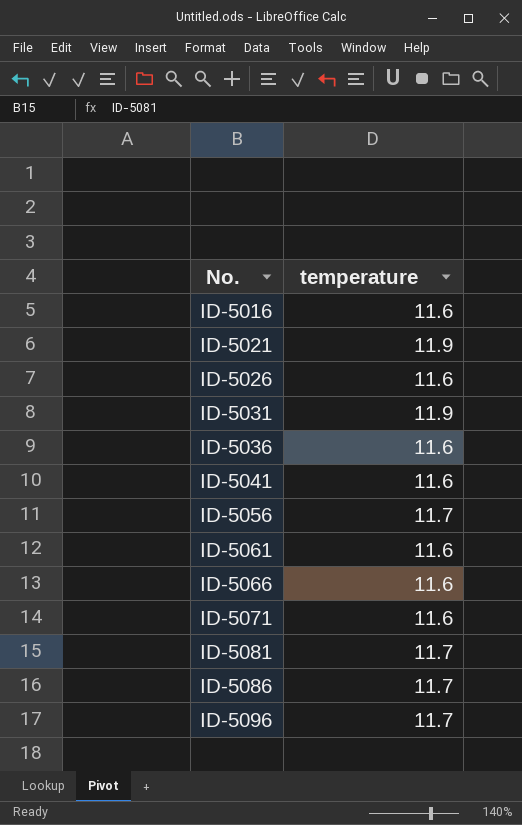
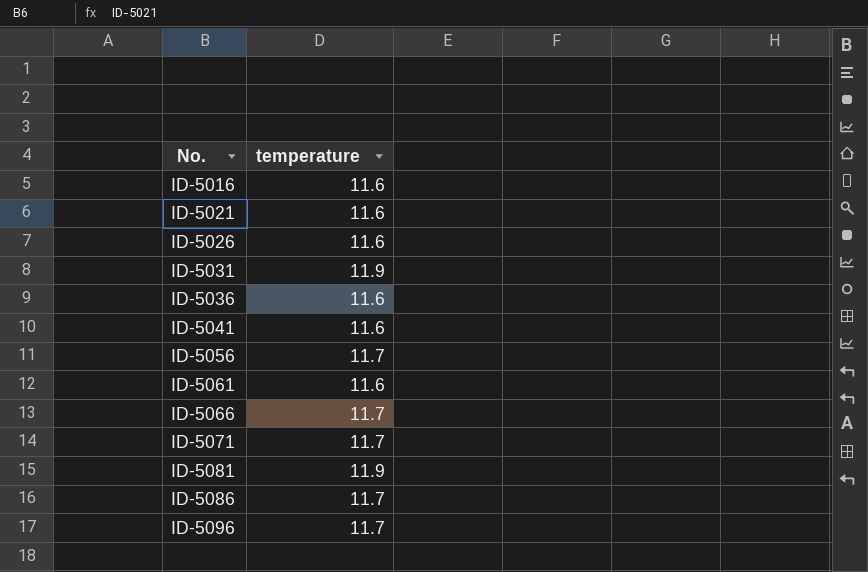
ID-5021 | temperature: 11.9 -> 11.6
ID-5066 | temperature: 11.6 -> 11.7
ID-5071 | temperature: 11.6 -> 11.7
ID-5081 | temperature: 11.7 -> 11.9

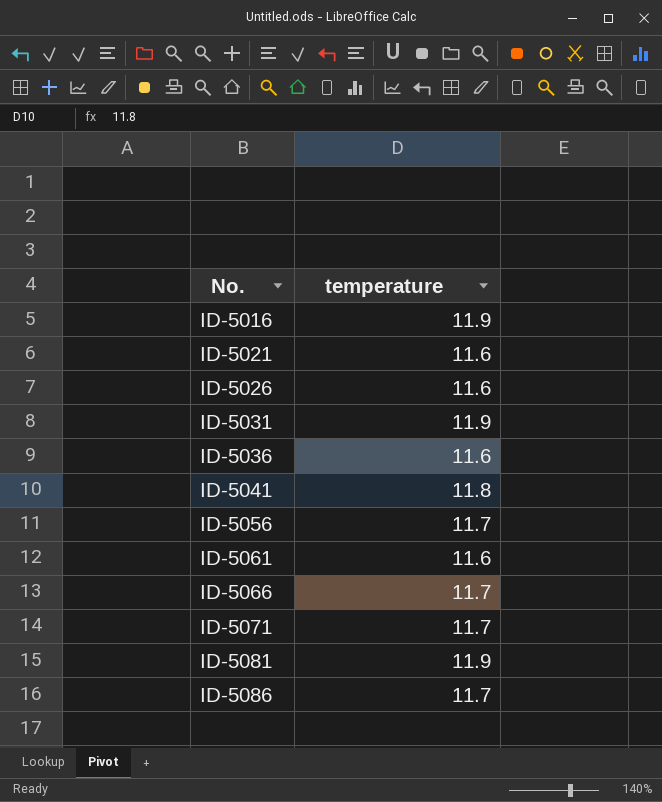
row ID-5096: 11.7 -> none
ID-5016 | temperature: 11.6 -> 11.9
ID-5041 | temperature: 11.6 -> 11.8

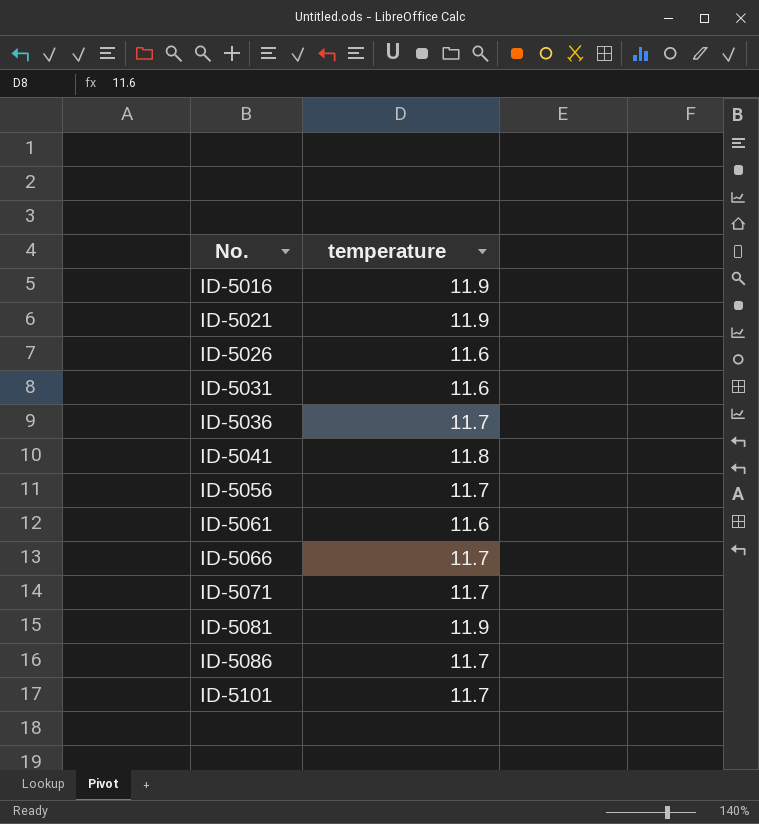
ID-5021 | temperature: 11.6 -> 11.9
ID-5031 | temperature: 11.9 -> 11.6
ID-5036 | temperature: 11.6 -> 11.7
row ID-5101: none -> 11.7

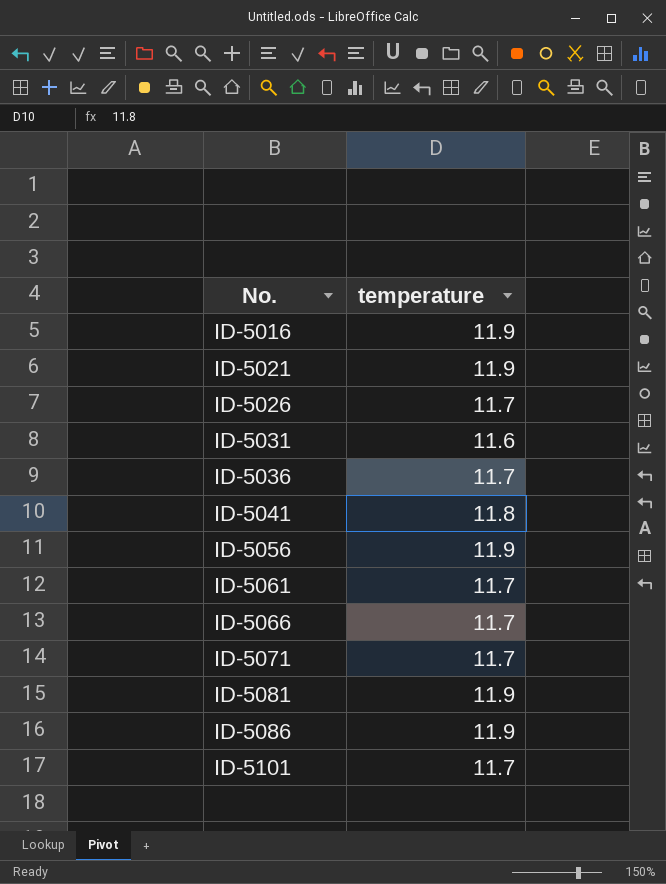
ID-5026 | temperature: 11.6 -> 11.7
ID-5056 | temperature: 11.7 -> 11.9
ID-5061 | temperature: 11.6 -> 11.7
ID-5086 | temperature: 11.7 -> 11.9

